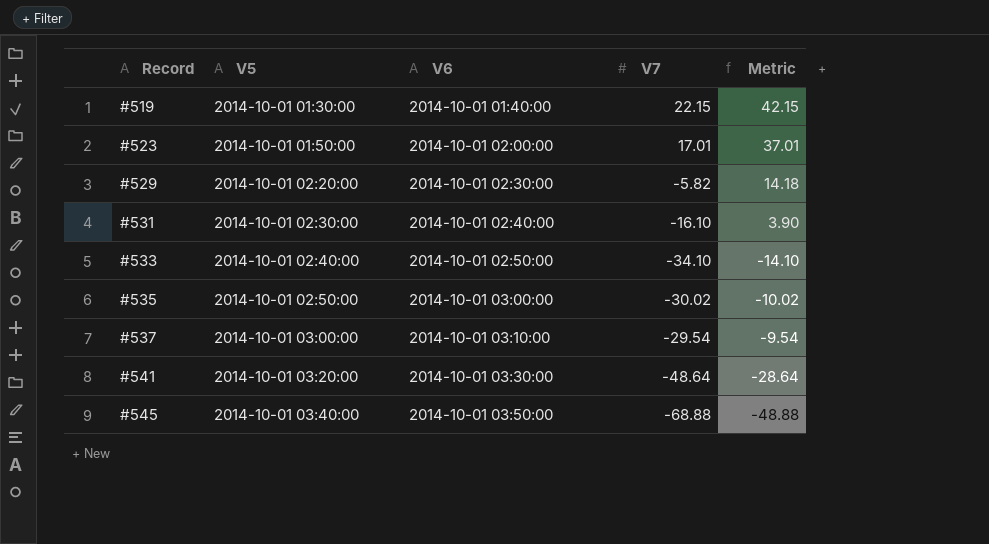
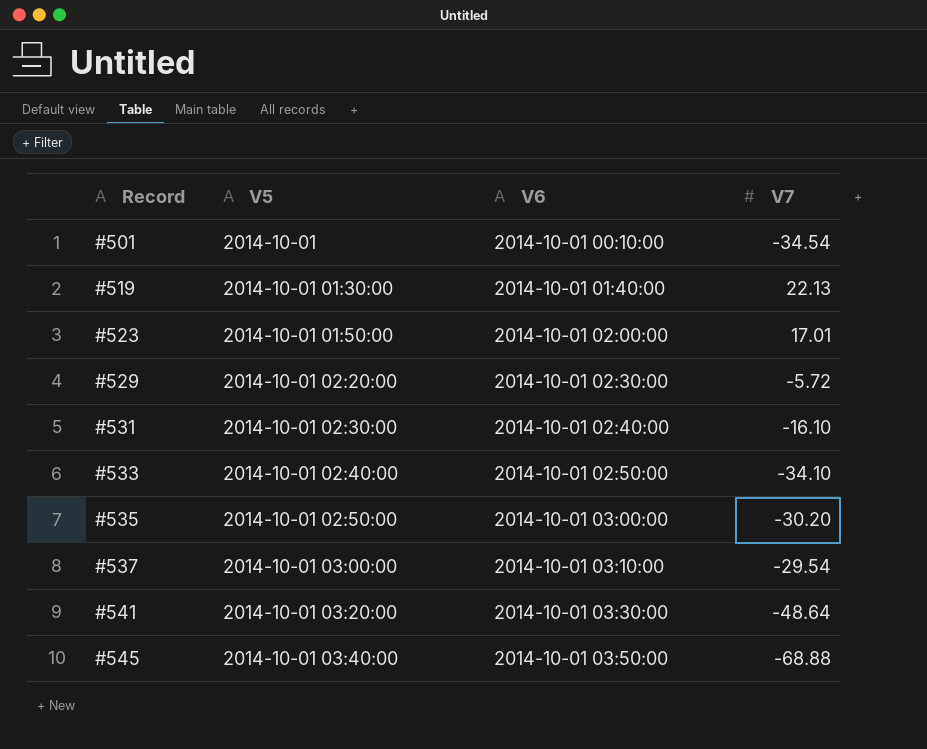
column Metric | formula: [V7] + 20 -> none
row #501: none -> 2014-10-01 | 2014-10-01 00:10:00 | -34.54
#519 | V7: 22.15 -> 22.13
#529 | V7: -5.82 -> -5.72
#535 | V7: -30.02 -> -30.20

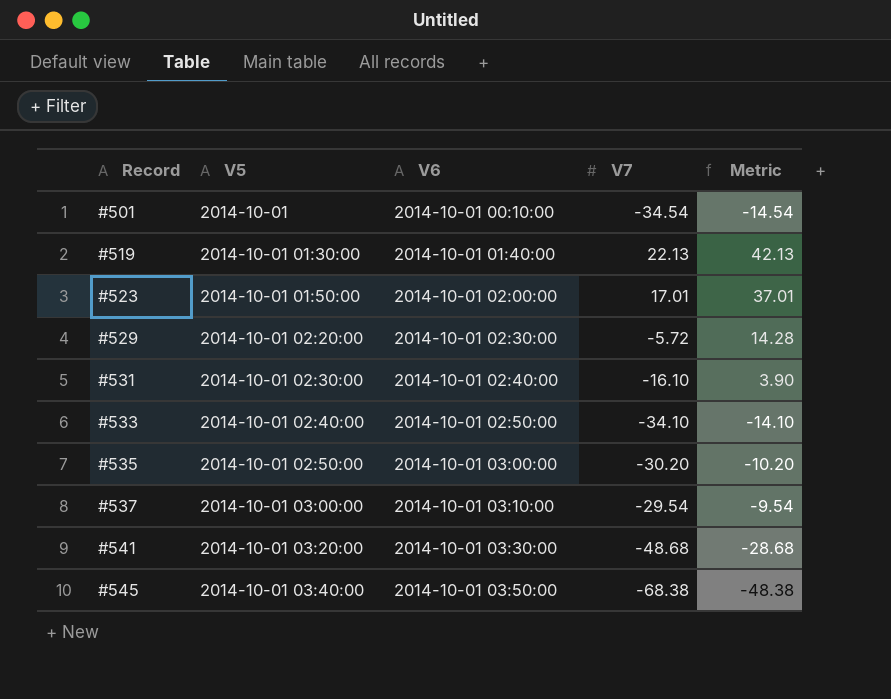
column Metric | formula: none -> [V7] + 20
#541 | V7: -48.64 -> -48.68
#545 | V7: -68.88 -> -68.38

